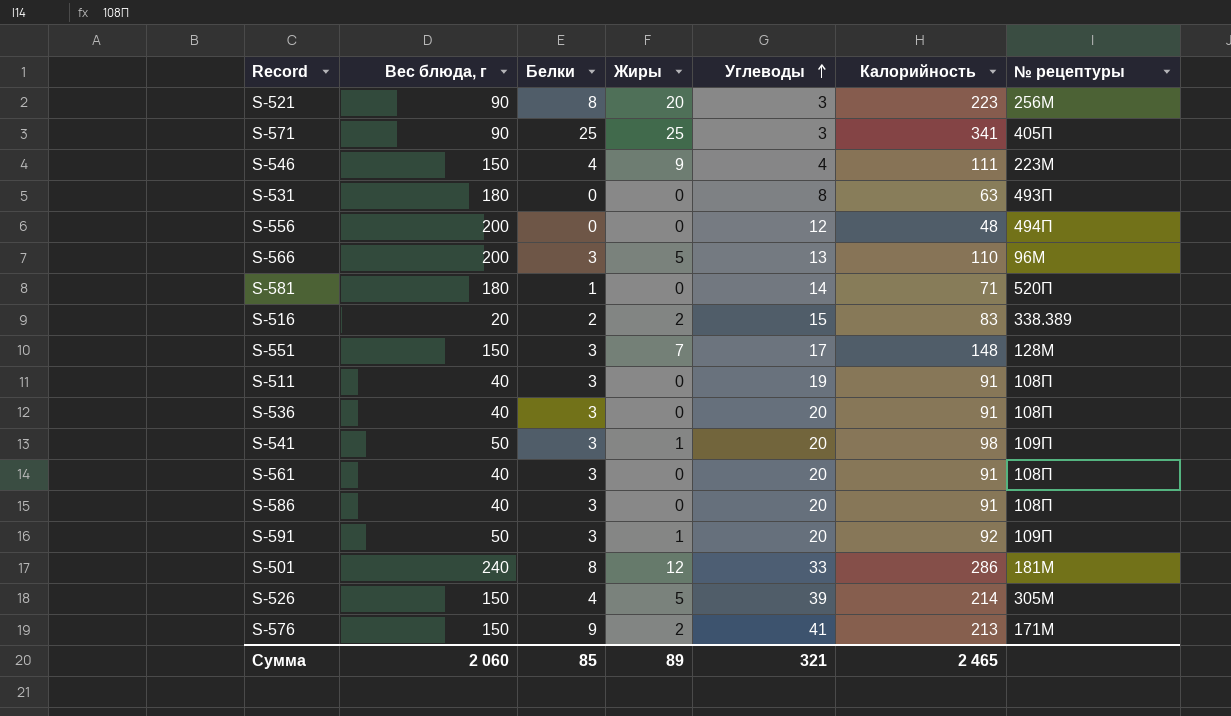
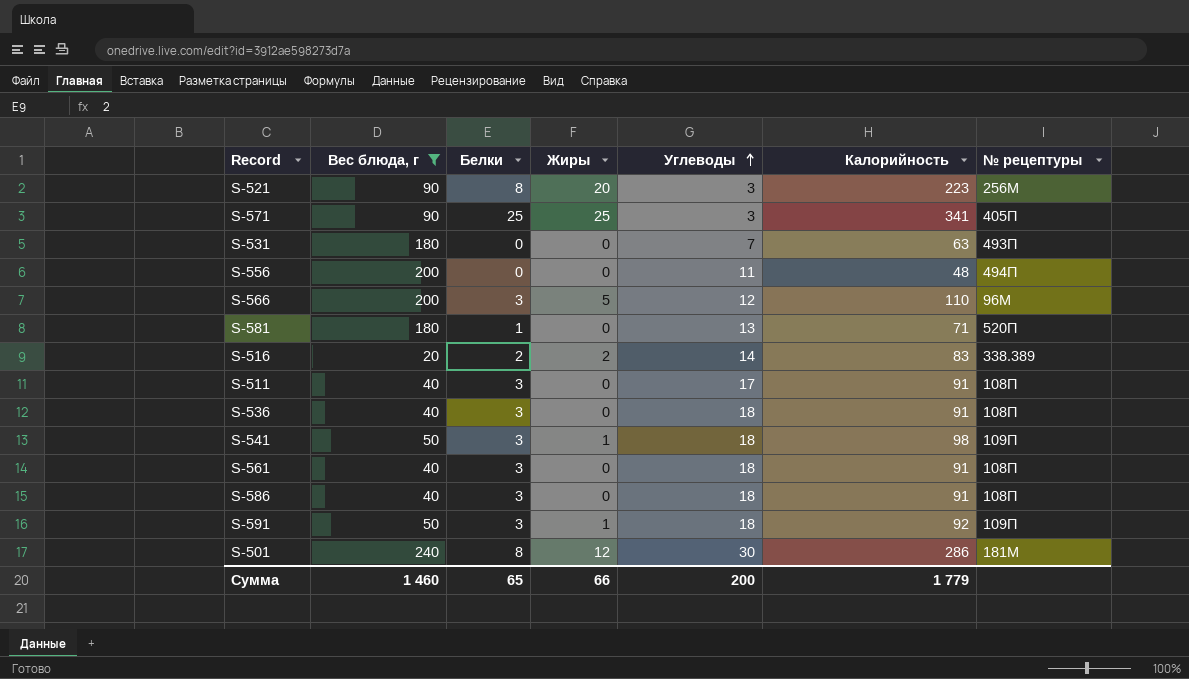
filter: none -> Вес блюда, г != 150
S-531 | Углеводы: 8 -> 7
S-556 | Углеводы: 12 -> 11
S-566 | Углеводы: 13 -> 12
S-581 | Углеводы: 14 -> 13
S-516 | Углеводы: 15 -> 14
S-511 | Углеводы: 19 -> 17
S-536 | Углеводы: 20 -> 18
S-541 | Углеводы: 20 -> 18
S-561 | Углеводы: 20 -> 18
S-586 | Углеводы: 20 -> 18
S-591 | Углеводы: 20 -> 18
S-501 | Углеводы: 33 -> 30
Сумма | Вес блюда, г: 2 060 -> 1 460
Сумма | Белки: 85 -> 65
Сумма | Жиры: 89 -> 66
Сумма | Углеводы: 321 -> 200
Сумма | Калорийность: 2 465 -> 1 779

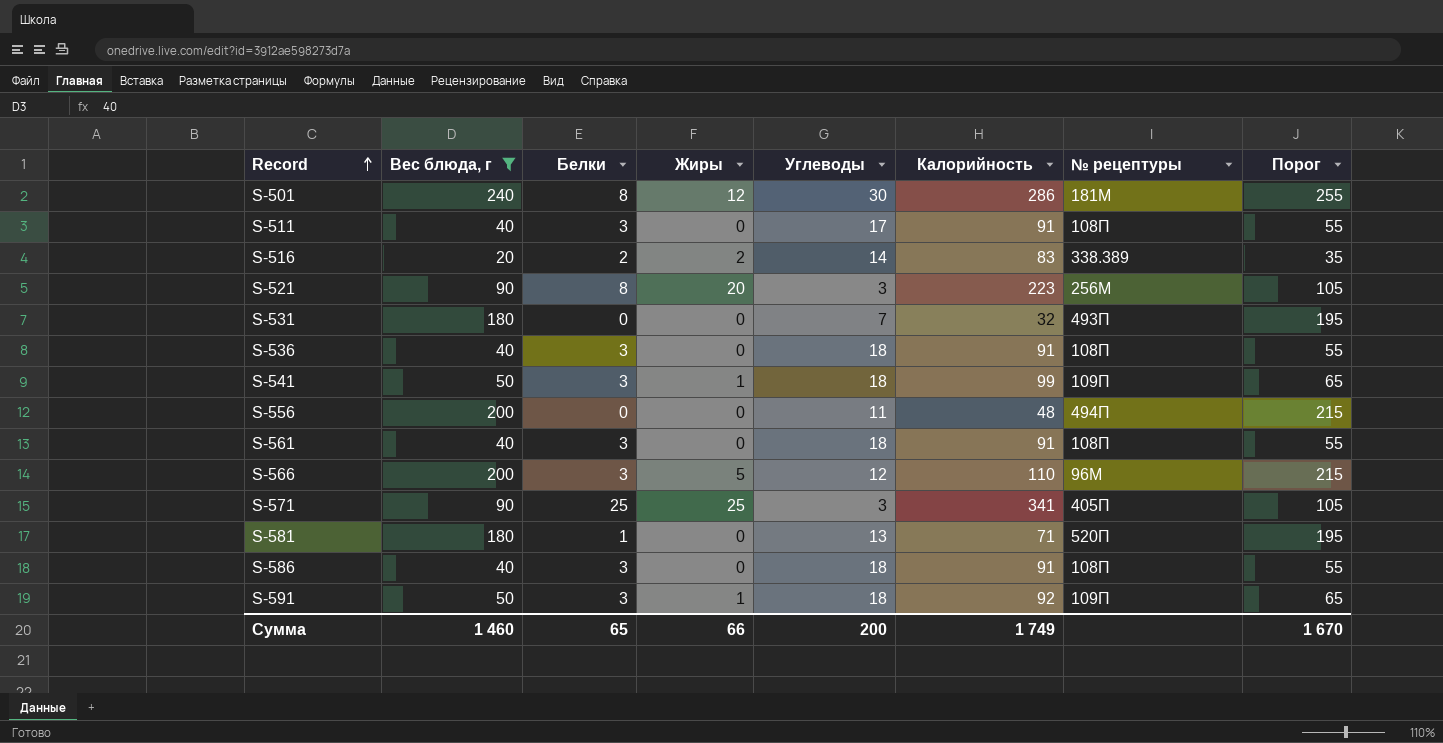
row order: Углеводы ascending -> Record ascending
column Порог | formula: none -> [Вес блюда, г] + 15
S-531 | Калорийность: 63 -> 32
S-541 | Калорийность: 98 -> 99
Сумма | Калорийность: 1 779 -> 1 749

